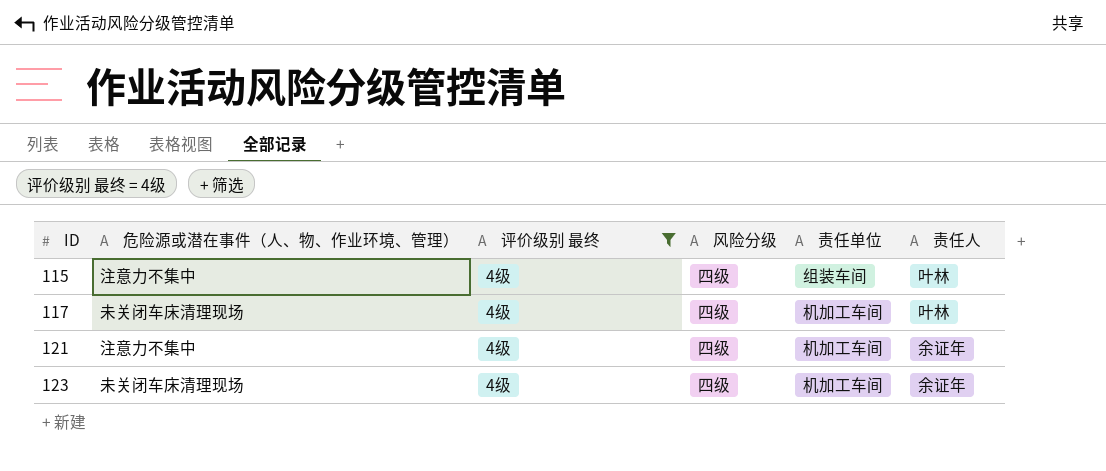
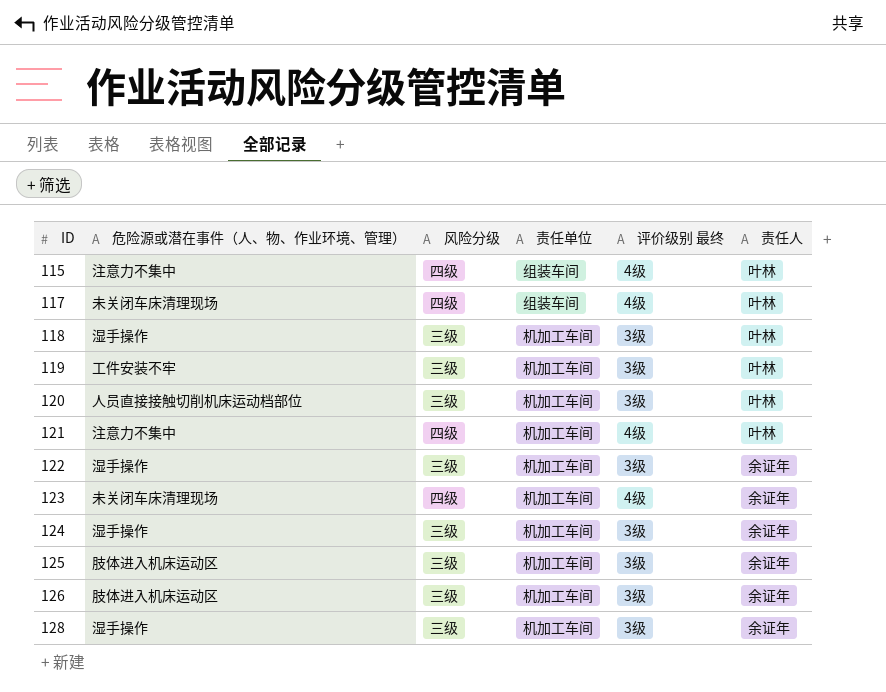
filter: 评价级别 最终 = 4级 -> none
column 评价级别 最终 | position: 3 -> 5
117 | 责任单位: 机加工车间 -> 组装车间
121 | 责任人: 余证年 -> 叶林

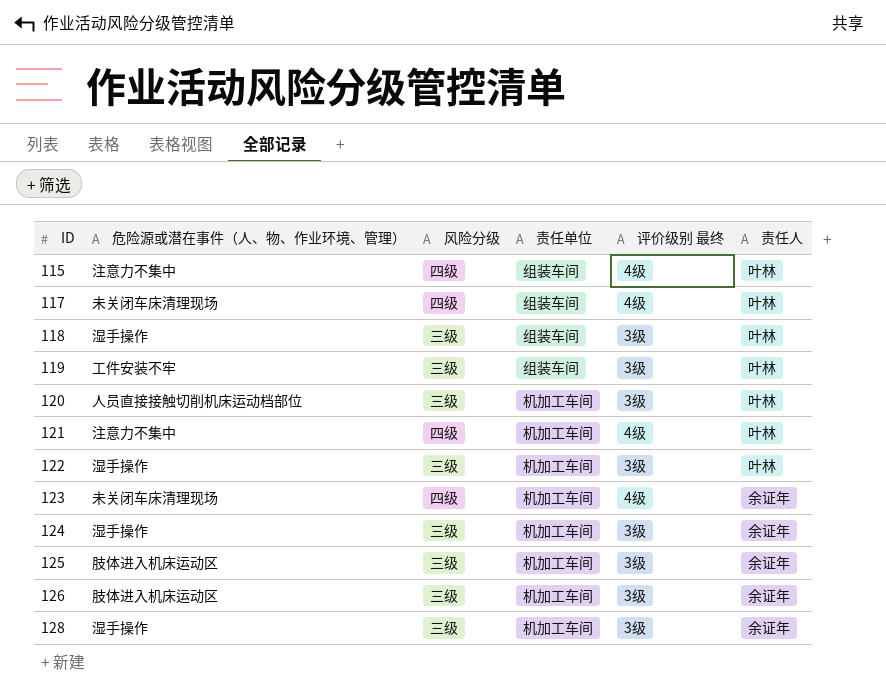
118 | 责任单位: 机加工车间 -> 组装车间
119 | 责任单位: 机加工车间 -> 组装车间
122 | 责任人: 余证年 -> 叶林

